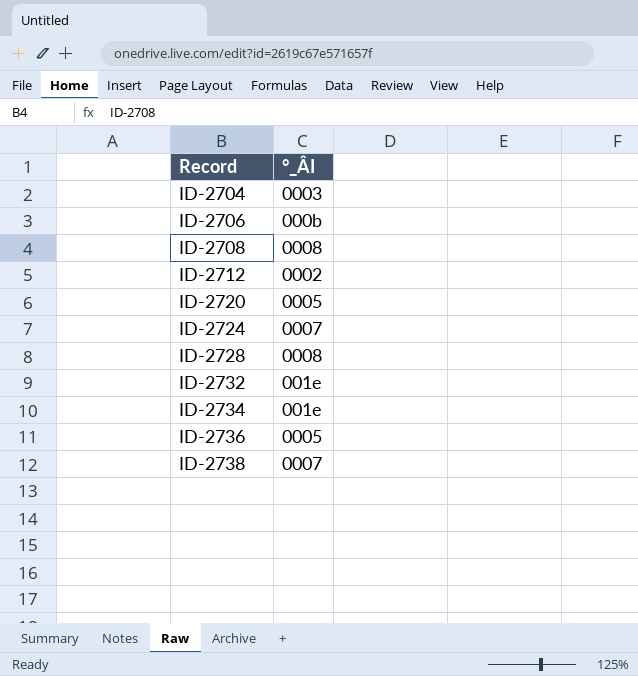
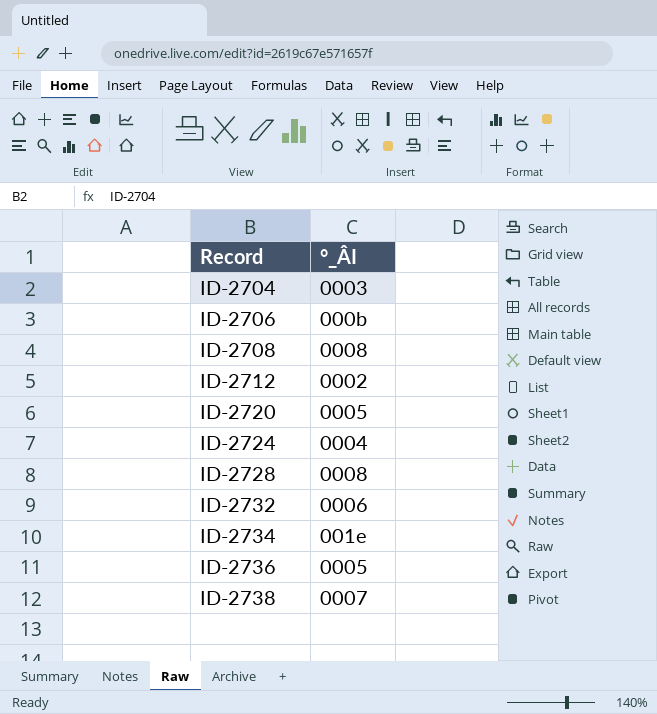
ID-2724 | °_ÂI: 0007 -> 0004
ID-2732 | °_ÂI: 001e -> 0006

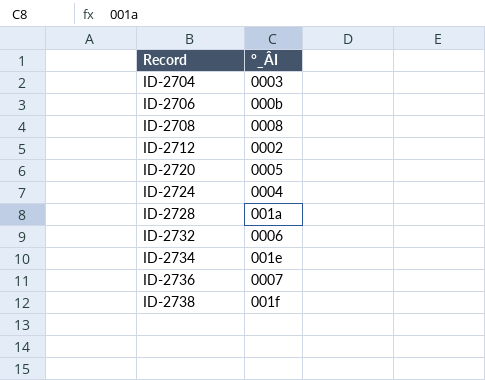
ID-2728 | °_ÂI: 0008 -> 001a
ID-2736 | °_ÂI: 0005 -> 0007
ID-2738 | °_ÂI: 0007 -> 001f

